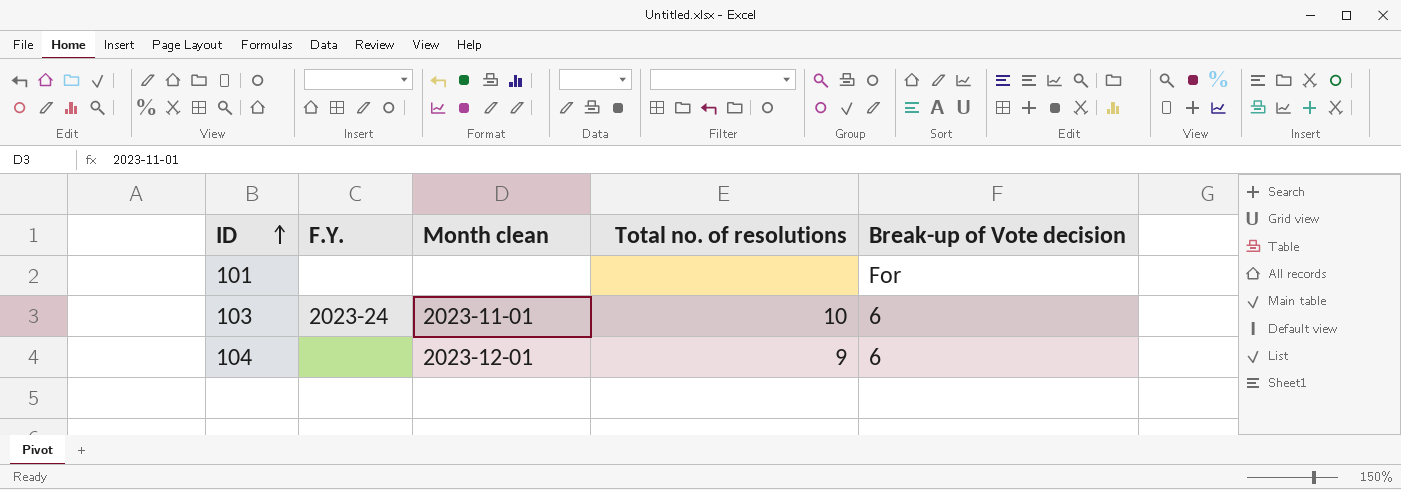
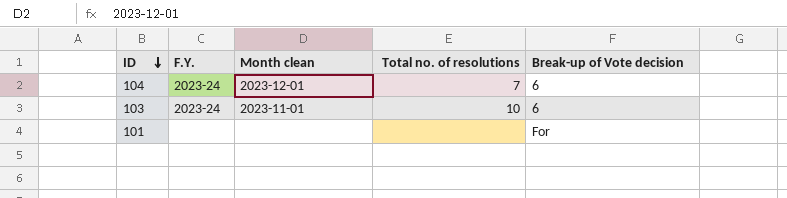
row order: ID ascending -> ID descending
104 | F.Y.: none -> 2023-24
104 | Total no. of resolutions: 9 -> 7

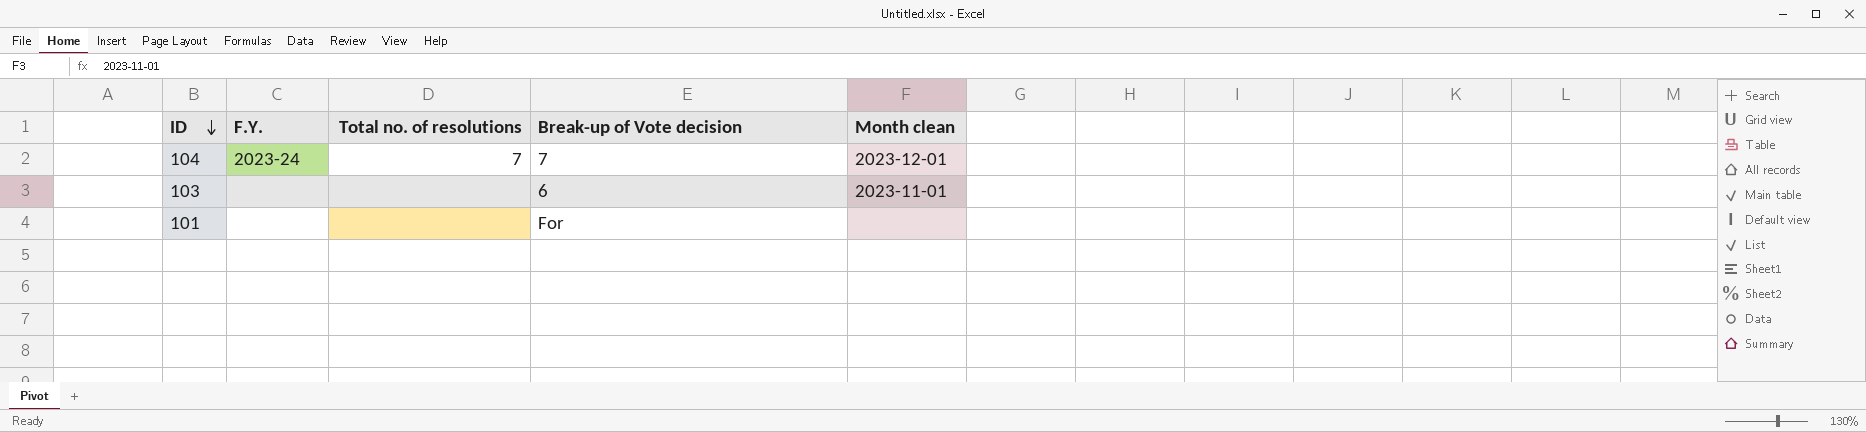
column Month clean | position: 3 -> 5
104 | Break-up of Vote decision: 6 -> 7
103 | F.Y.: 2023-24 -> none
103 | Total no. of resolutions: 10 -> none

